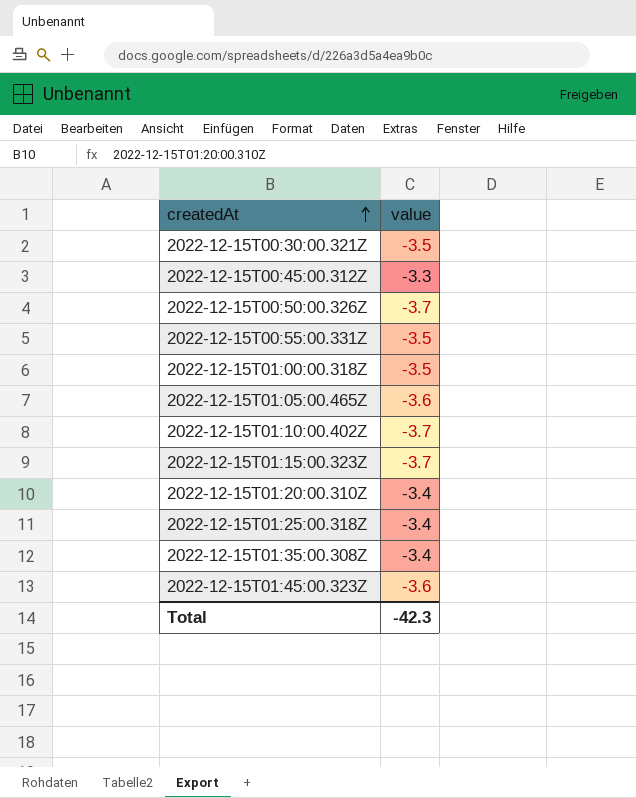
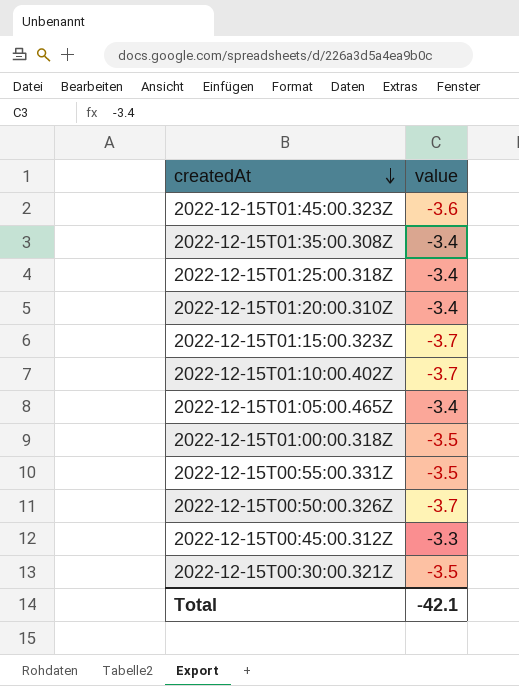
row order: createdAt ascending -> createdAt descending
2022-12-15T01:05:00.465Z | value: -3.6 -> -3.4
Total | value: -42.3 -> -42.1

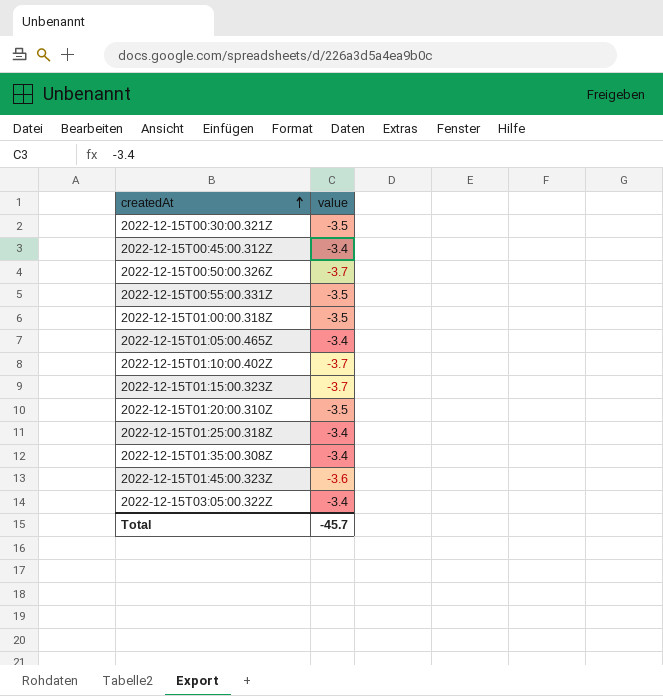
row order: createdAt descending -> createdAt ascending
2022-12-15T00:45:00.312Z | value: -3.3 -> -3.4
2022-12-15T01:20:00.310Z | value: -3.4 -> -3.5
row 2022-12-15T03:05:00.322Z: none -> -3.4
Total | value: -42.1 -> -45.7

